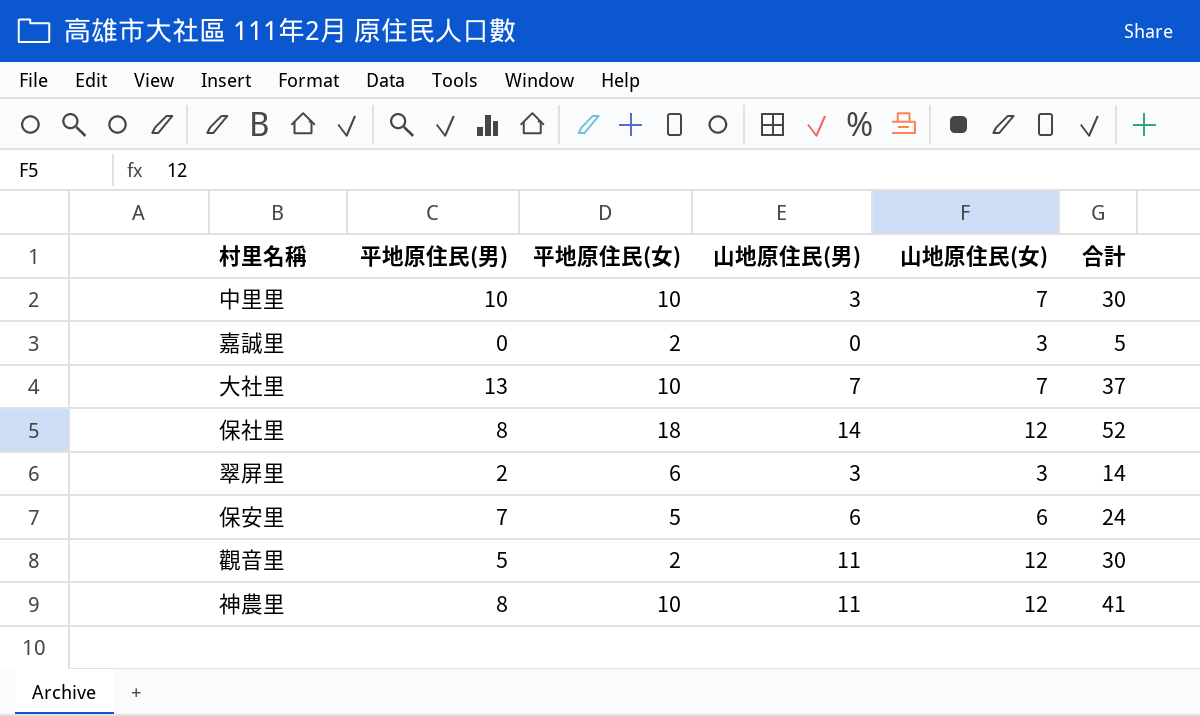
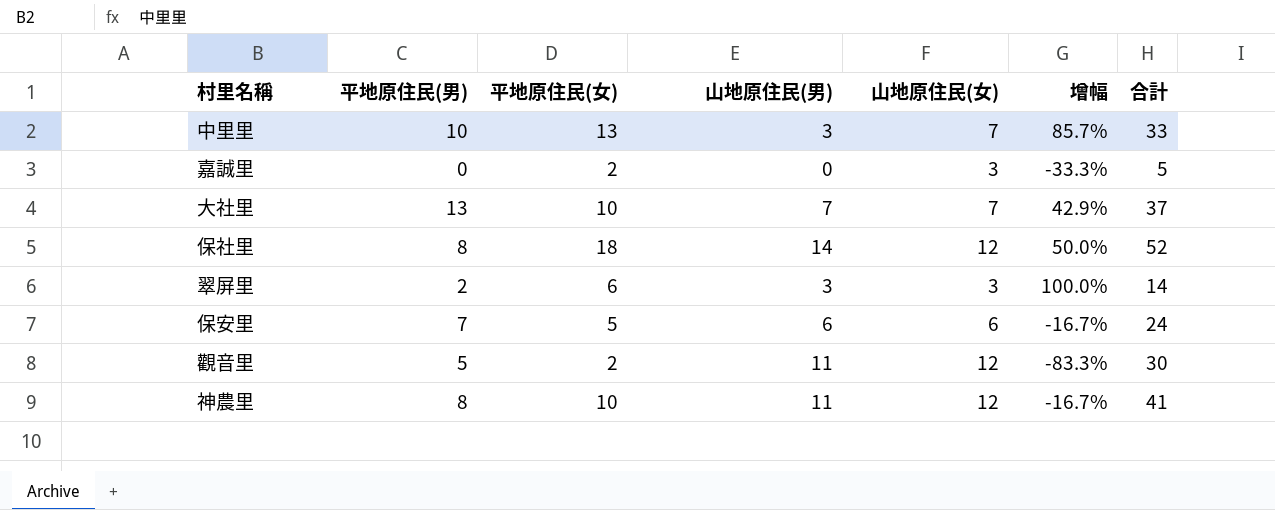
column 增幅 | formula: none -> ([平地原住民(女)] - [山地原住民(女)]) / [山地原住民(女)]
中里里 | 平地原住民(女): 10 -> 13
中里里 | 合計: 30 -> 33

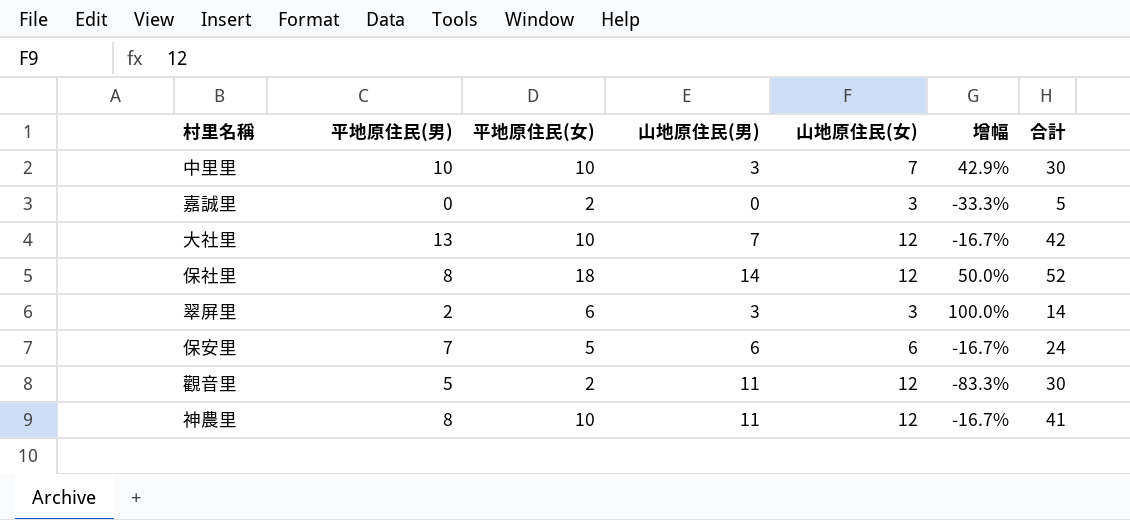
中里里 | 平地原住民(女): 13 -> 10
中里里 | 增幅: 85.7% -> 42.9%
中里里 | 合計: 33 -> 30
大社里 | 山地原住民(女): 7 -> 12
大社里 | 增幅: 42.9% -> -16.7%
大社里 | 合計: 37 -> 42

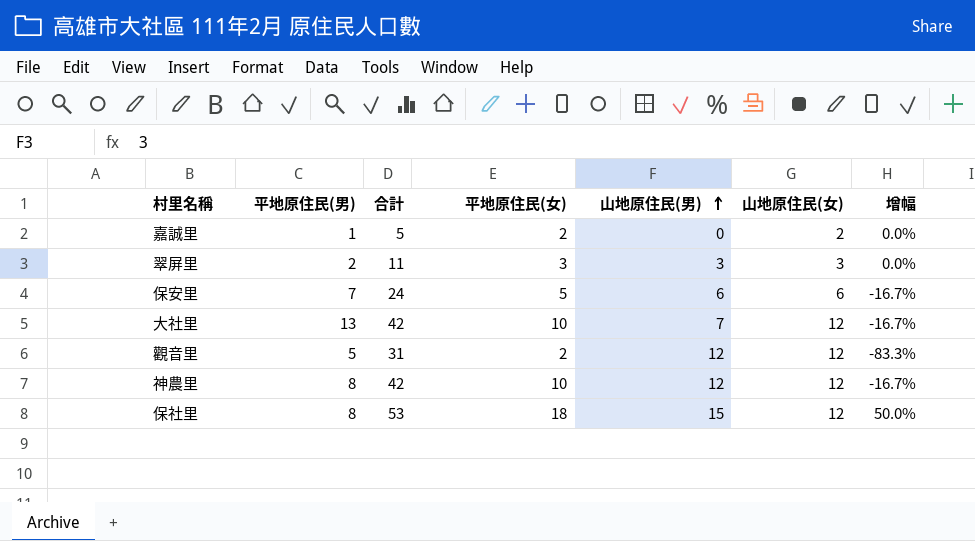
row order: none -> 山地原住民(男) ascending
column 合計 | position: 7 -> 3
row 中里里: 10 | 10 | 3 | 7 | 42.9% | 30 -> none
嘉誠里 | 平地原住民(男): 0 -> 1
嘉誠里 | 山地原住民(女): 3 -> 2
嘉誠里 | 增幅: -33.3% -> 0.0%
翠屏里 | 合計: 14 -> 11
翠屏里 | 平地原住民(女): 6 -> 3
翠屏里 | 增幅: 100.0% -> 0.0%
觀音里 | 合計: 30 -> 31
觀音里 | 山地原住民(男): 11 -> 12
神農里 | 合計: 41 -> 42
神農里 | 山地原住民(男): 11 -> 12
保社里 | 合計: 52 -> 53
保社里 | 山地原住民(男): 14 -> 15

